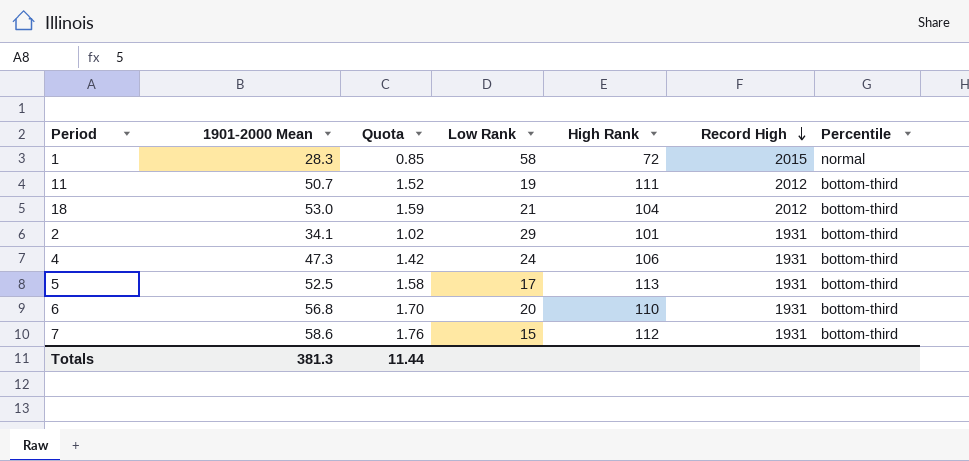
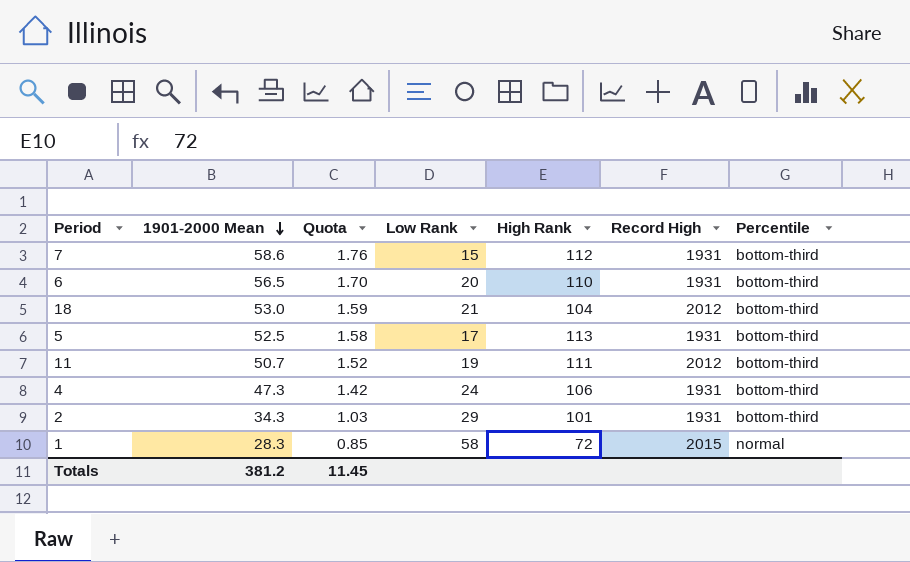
row order: Record High descending -> 1901-2000 Mean descending
6 | 1901-2000 Mean: 56.8 -> 56.5
2 | 1901-2000 Mean: 34.1 -> 34.3
2 | Quota: 1.02 -> 1.03
Totals | 1901-2000 Mean: 381.3 -> 381.2
Totals | Quota: 11.44 -> 11.45

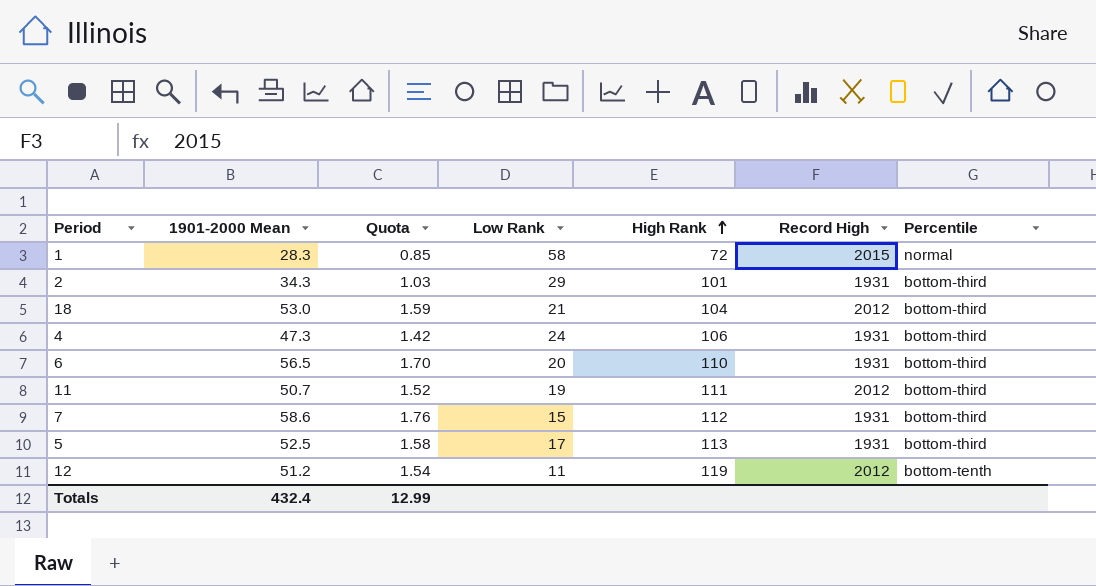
row order: 1901-2000 Mean descending -> High Rank ascending
row 12: none -> 51.2 | 1.54 | 11 | 119 | 2012 | bottom-tenth
Totals | 1901-2000 Mean: 381.2 -> 432.4
Totals | Quota: 11.45 -> 12.99

